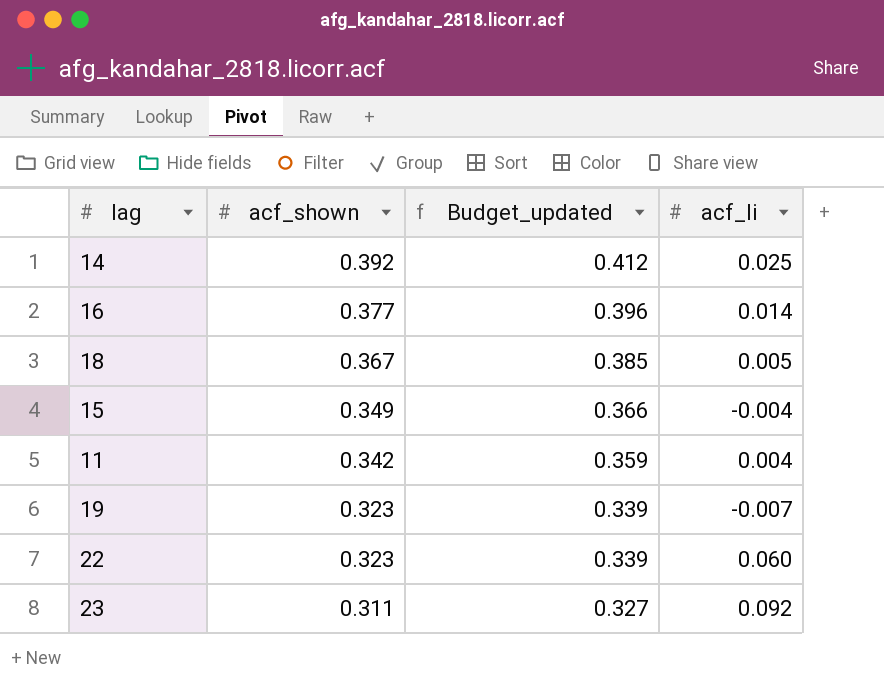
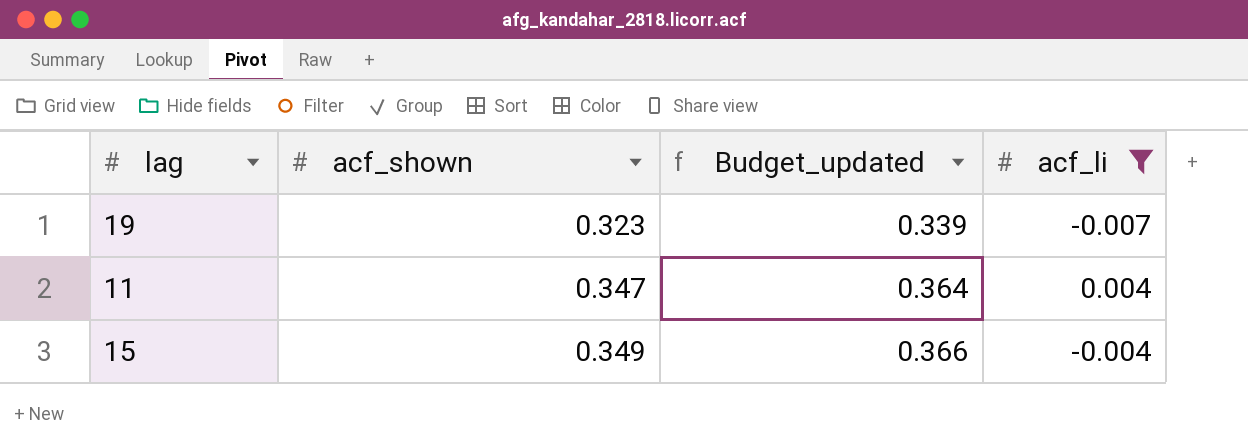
filter: none -> acf_li <= 0.004
row order: acf_shown descending -> acf_shown ascending
11 | acf_shown: 0.342 -> 0.347
11 | Budget_updated: 0.359 -> 0.364

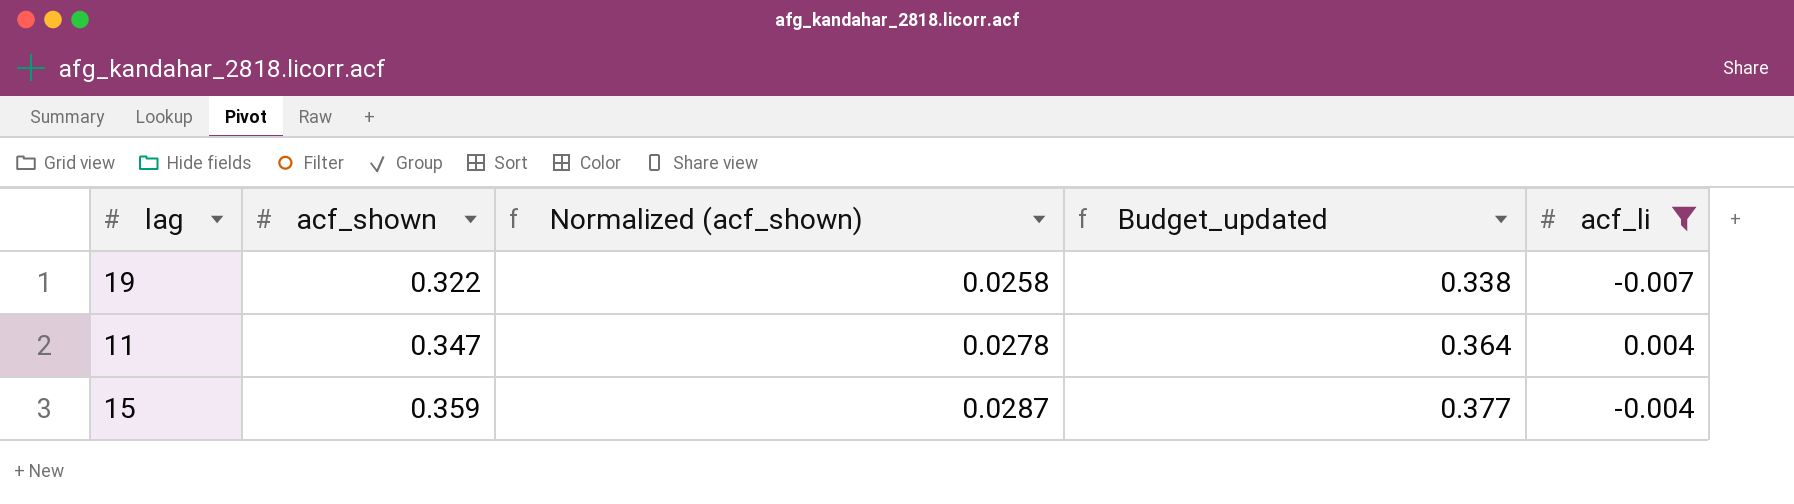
column Normalized (acf_shown) | formula: none -> [acf_shown] * 0.08
19 | acf_shown: 0.323 -> 0.322
19 | Budget_updated: 0.339 -> 0.338
15 | acf_shown: 0.349 -> 0.359
15 | Budget_updated: 0.366 -> 0.377

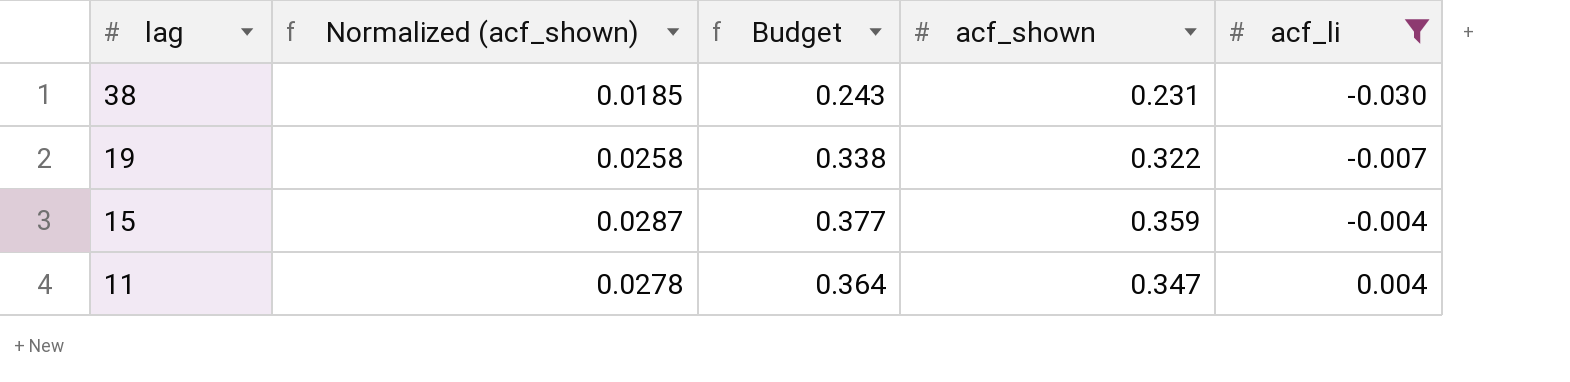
row order: acf_shown ascending -> lag descending
column name: Budget_updated -> Budget
column acf_shown | position: 2 -> 4
row 38: none -> 0.0185 | 0.243 | 0.231 | -0.030

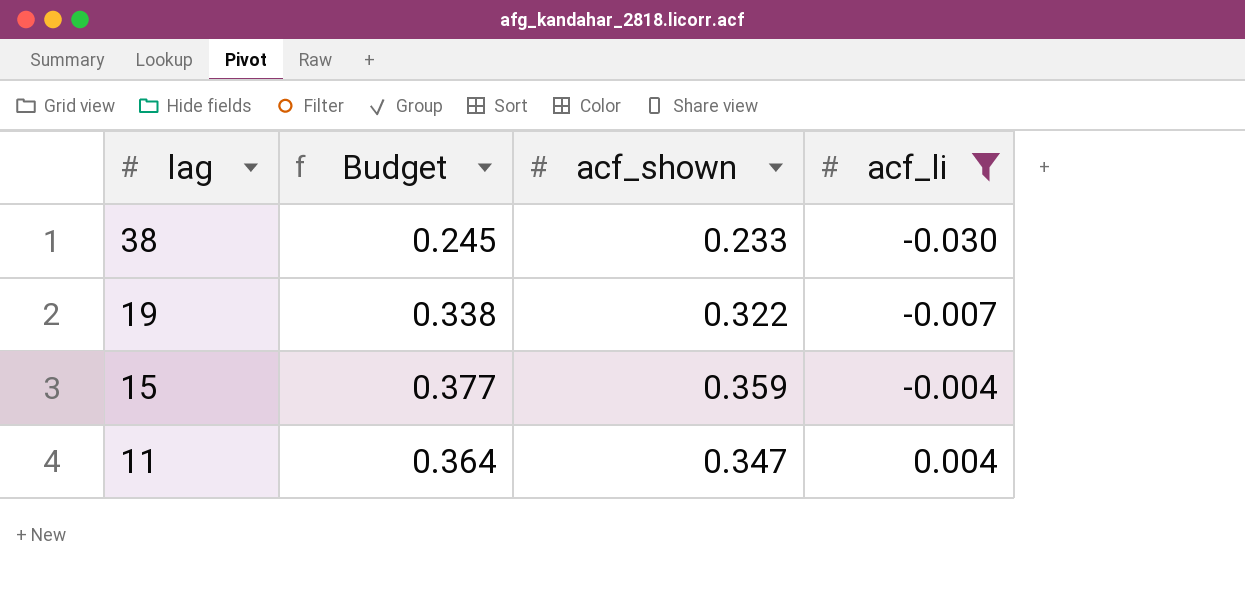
column Normalized (acf_shown) | formula: [acf_shown] * 0.08 -> none
38 | Budget: 0.243 -> 0.245
38 | acf_shown: 0.231 -> 0.233

